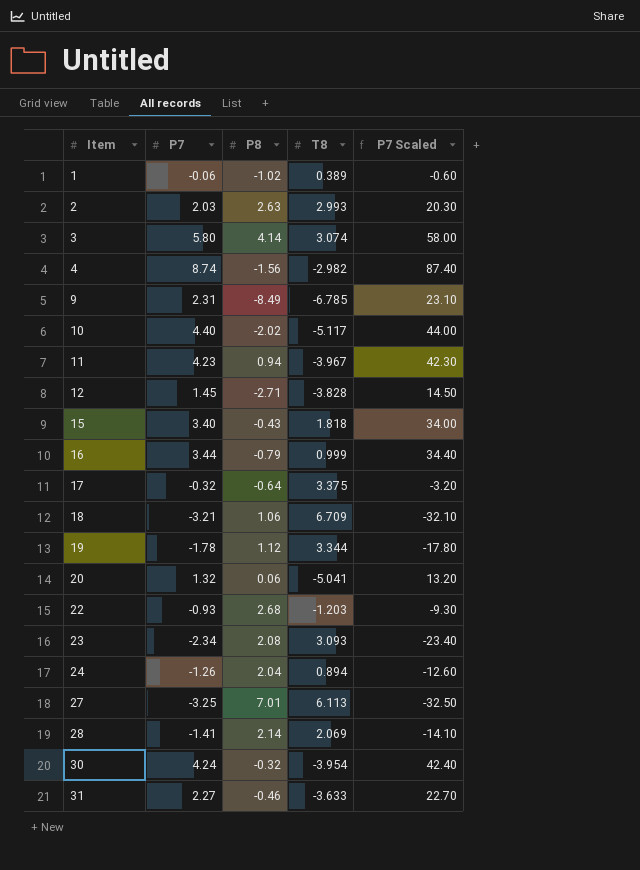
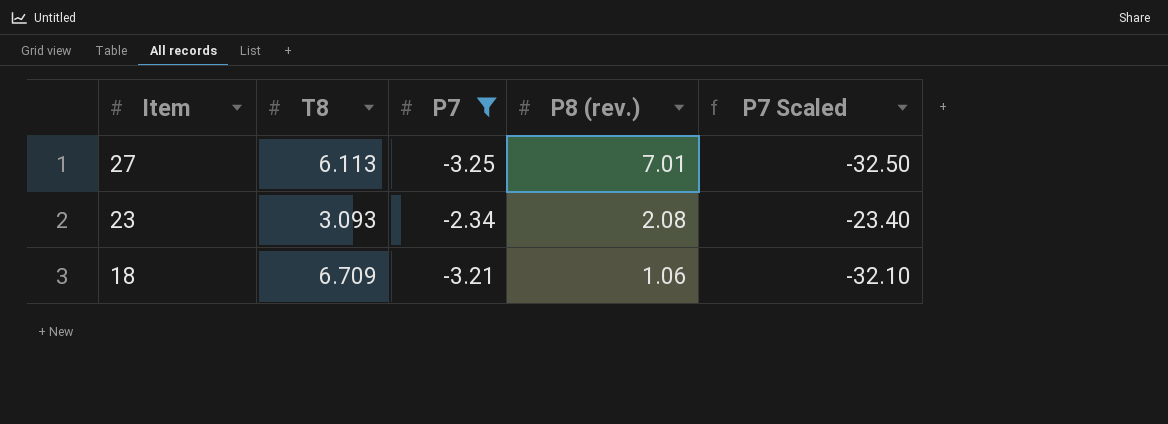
filter: none -> P7 <= -2.34
row order: Item ascending -> Item descending
column T8 | position: 4 -> 2
column name: P8 -> P8 (rev.)

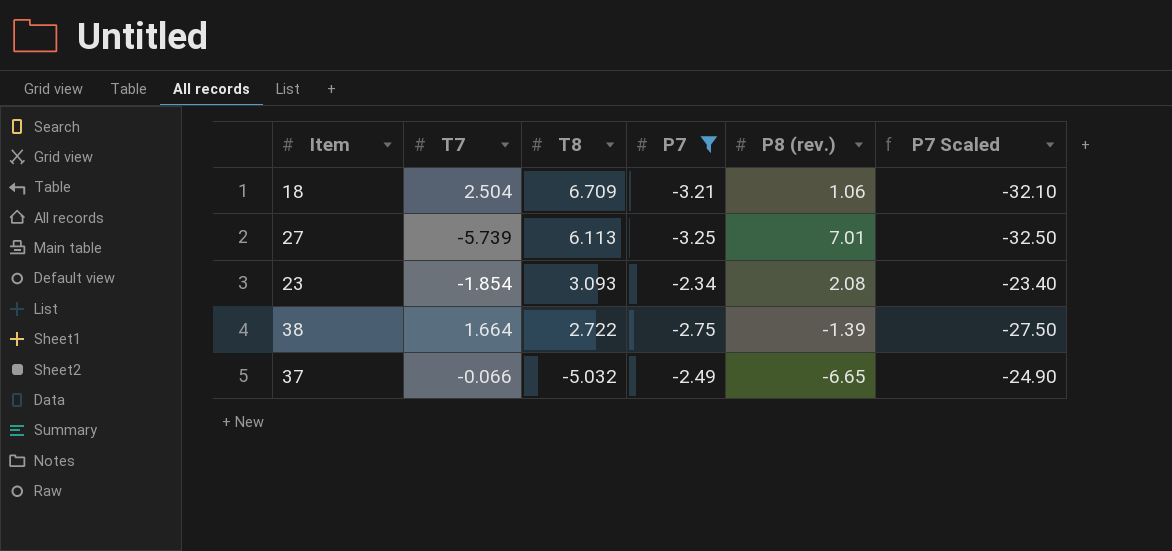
row order: Item descending -> T8 descending
column T7 | position: none -> 2
row 38: none -> 1.664 | 2.722 | -2.75 | -1.39 | -27.50
row 37: none -> -0.066 | -5.032 | -2.49 | -6.65 | -24.90

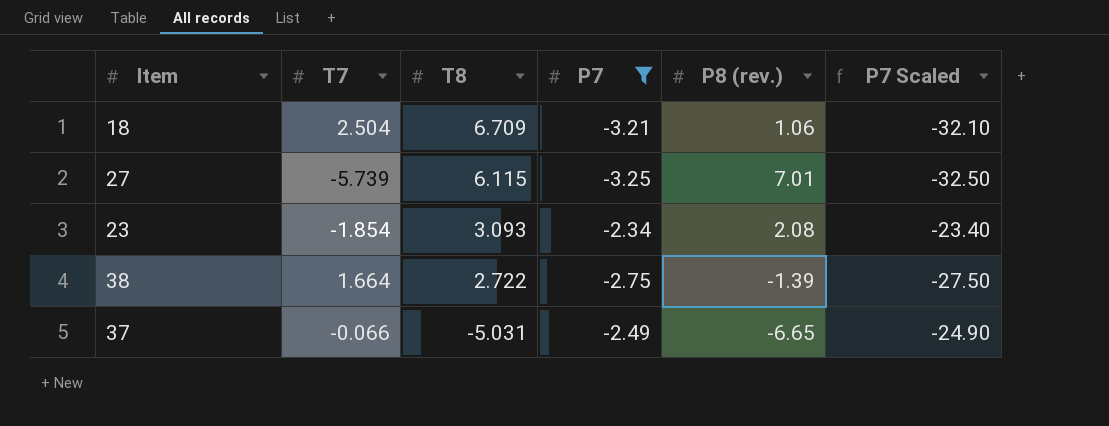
27 | T8: 6.113 -> 6.115
37 | T8: -5.032 -> -5.031

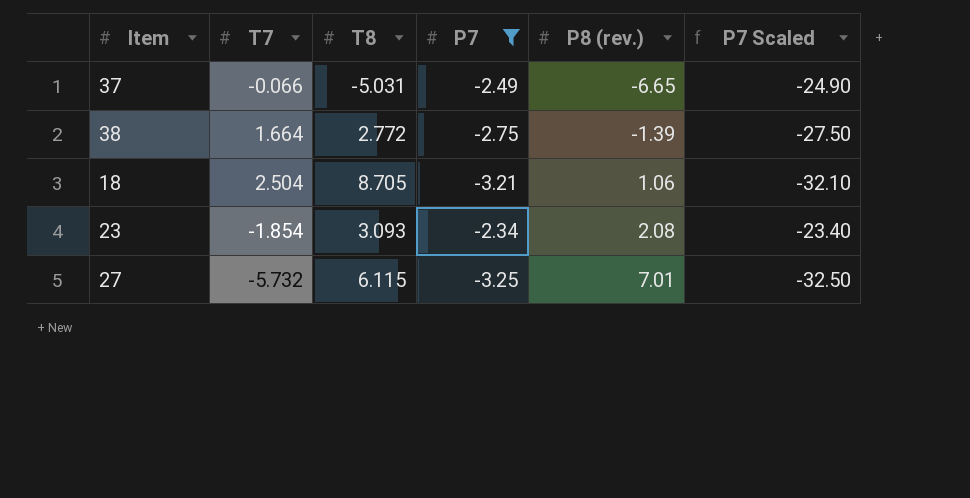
row order: T8 descending -> P8 (rev.) ascending
38 | T8: 2.722 -> 2.772
18 | T8: 6.709 -> 8.705
27 | T7: -5.739 -> -5.732

